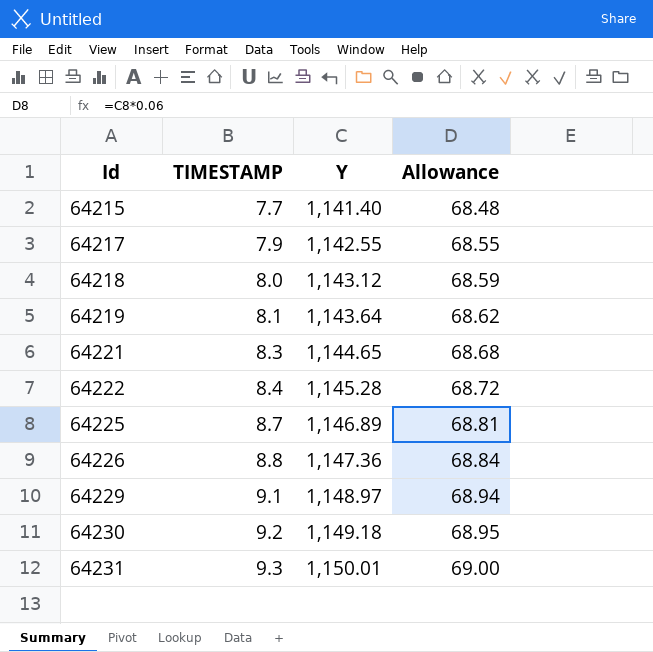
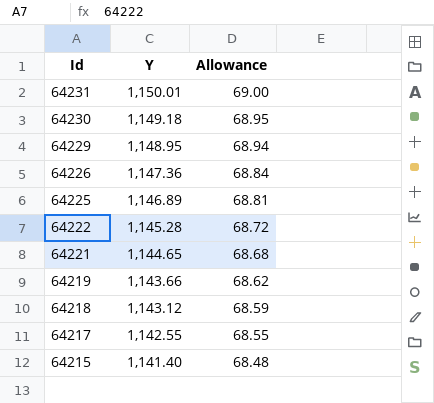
row order: Id ascending -> Id descending
column TIMESTAMP | position: 2 -> none
64229 | Y: 1,148.97 -> 1,148.95
64219 | Y: 1,143.64 -> 1,143.66

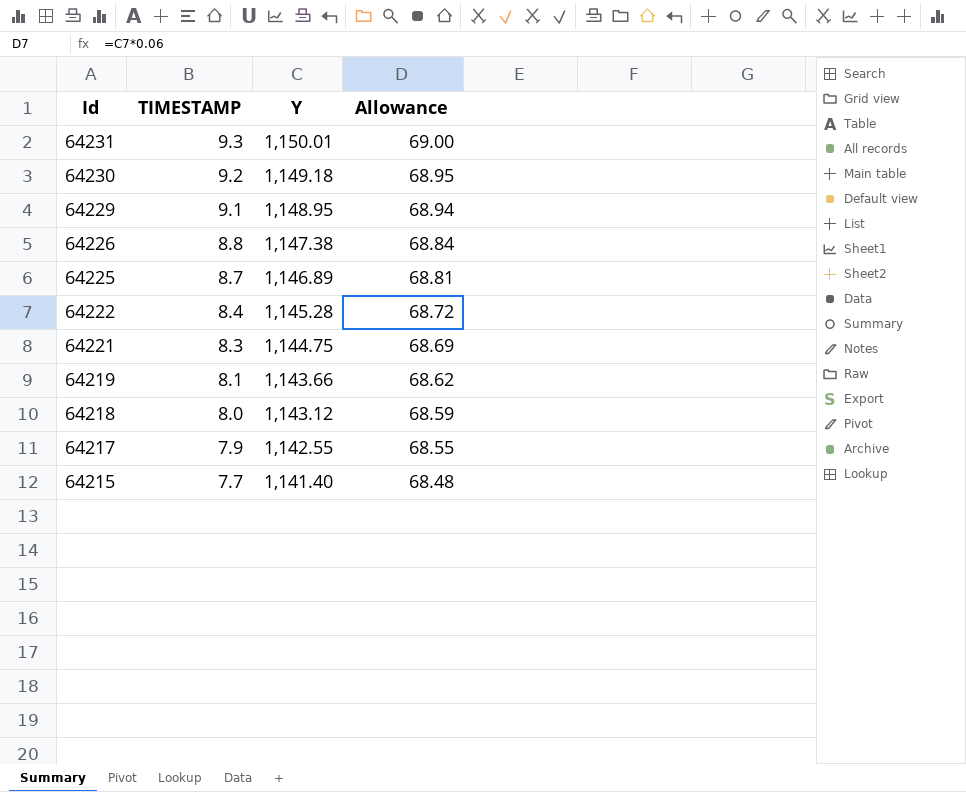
column TIMESTAMP | position: none -> 2
64226 | Y: 1,147.36 -> 1,147.38
64221 | Y: 1,144.65 -> 1,144.75
64221 | Allowance: 68.68 -> 68.69

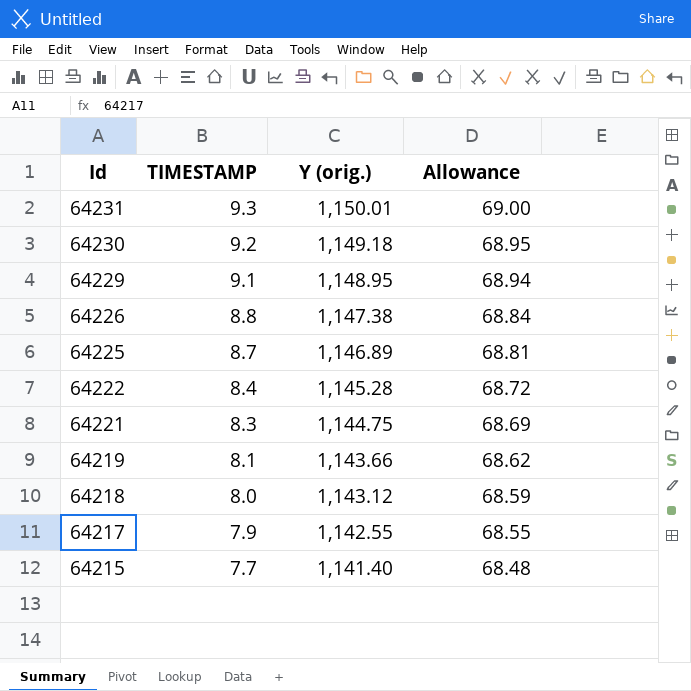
column name: Y -> Y (orig.)

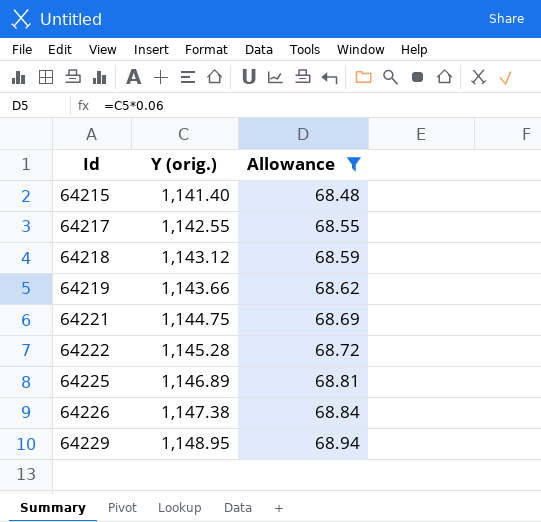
filter: none -> Allowance <= 68.94
row order: Id descending -> Id ascending
column TIMESTAMP | position: 2 -> none

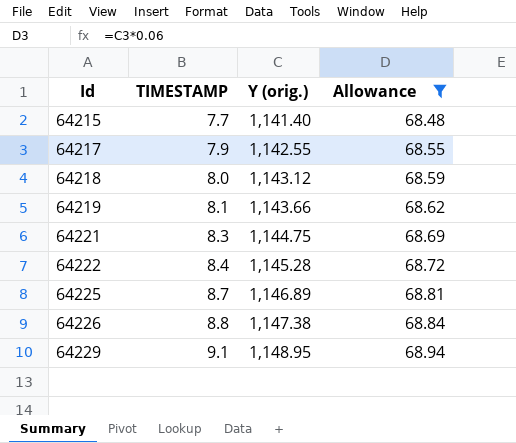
column TIMESTAMP | position: none -> 2

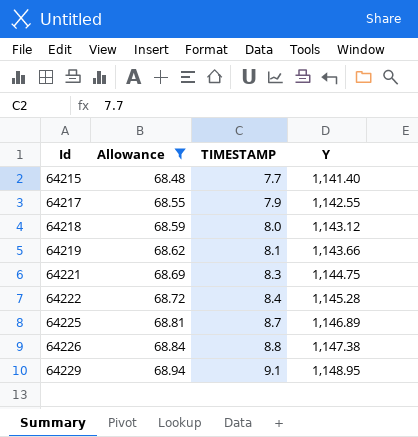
column Allowance | position: 4 -> 2
column name: Y (orig.) -> Y

